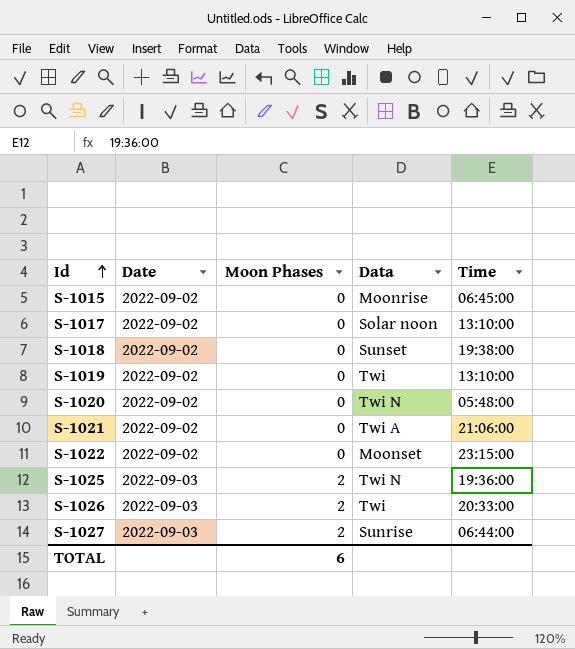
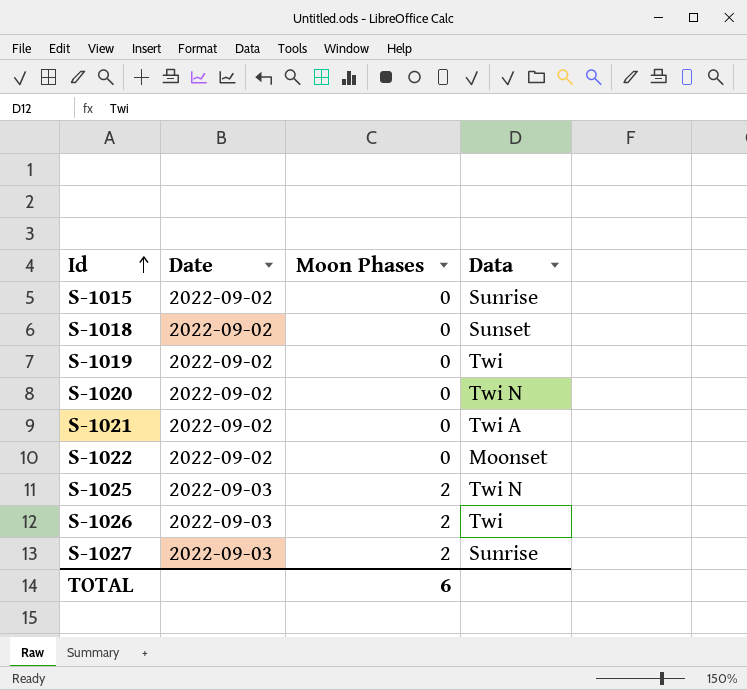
column Time | position: 5 -> none
row S-1017: 2022-09-02 | 0 | Solar noon | 13:10:00 -> none
S-1015 | Data: Moonrise -> Sunrise

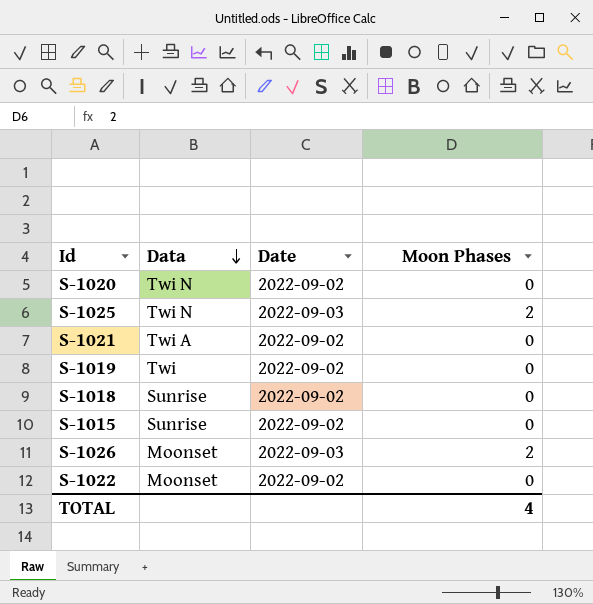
row order: Id ascending -> Data descending
column Data | position: 4 -> 2
row S-1027: 2022-09-03 | 2 | Sunrise -> none
S-1018 | Data: Sunset -> Sunrise
S-1026 | Data: Twi -> Moonset
TOTAL | Moon Phases: 6 -> 4

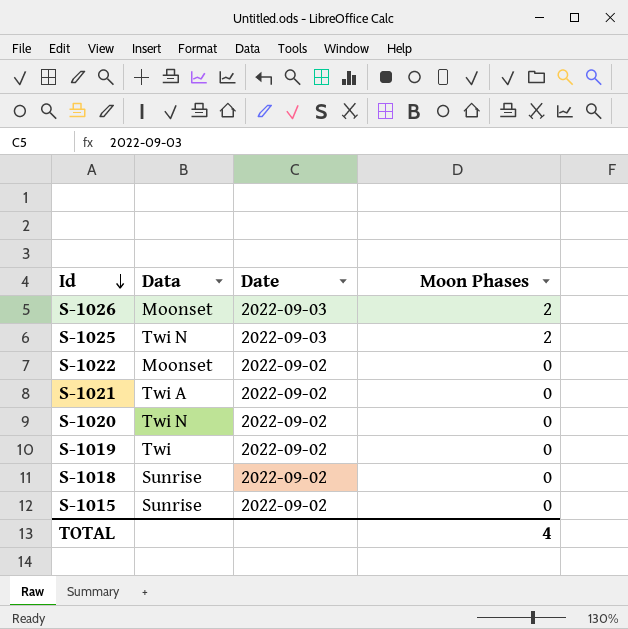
row order: Data descending -> Id descending

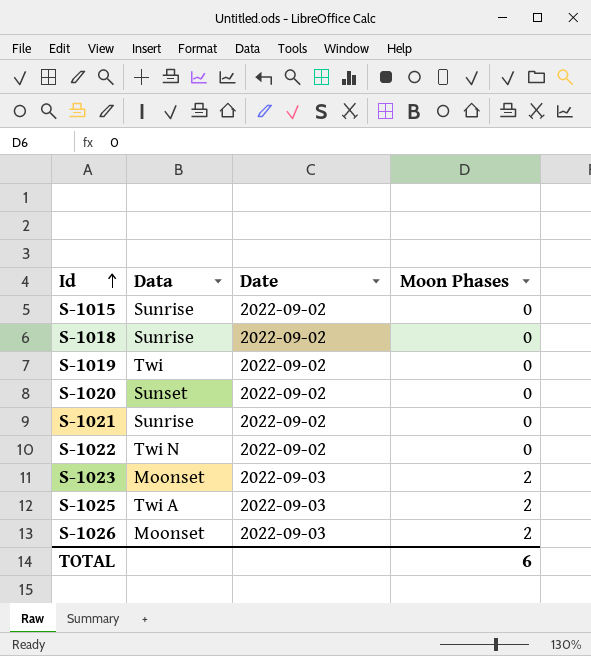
row order: Id descending -> Id ascending
S-1020 | Data: Twi N -> Sunset
S-1021 | Data: Twi A -> Sunrise
S-1022 | Data: Moonset -> Twi N
row S-1023: none -> Moonset | 2022-09-03 | 2
S-1025 | Data: Twi N -> Twi A
TOTAL | Moon Phases: 4 -> 6

